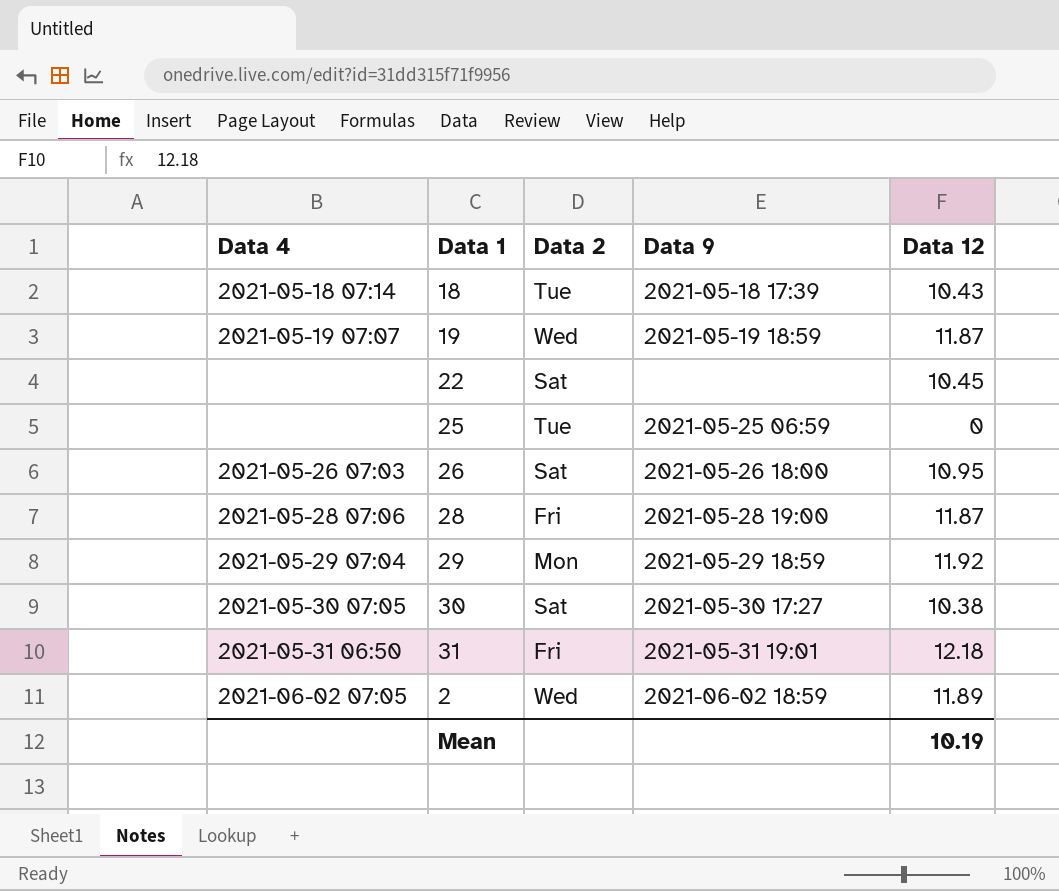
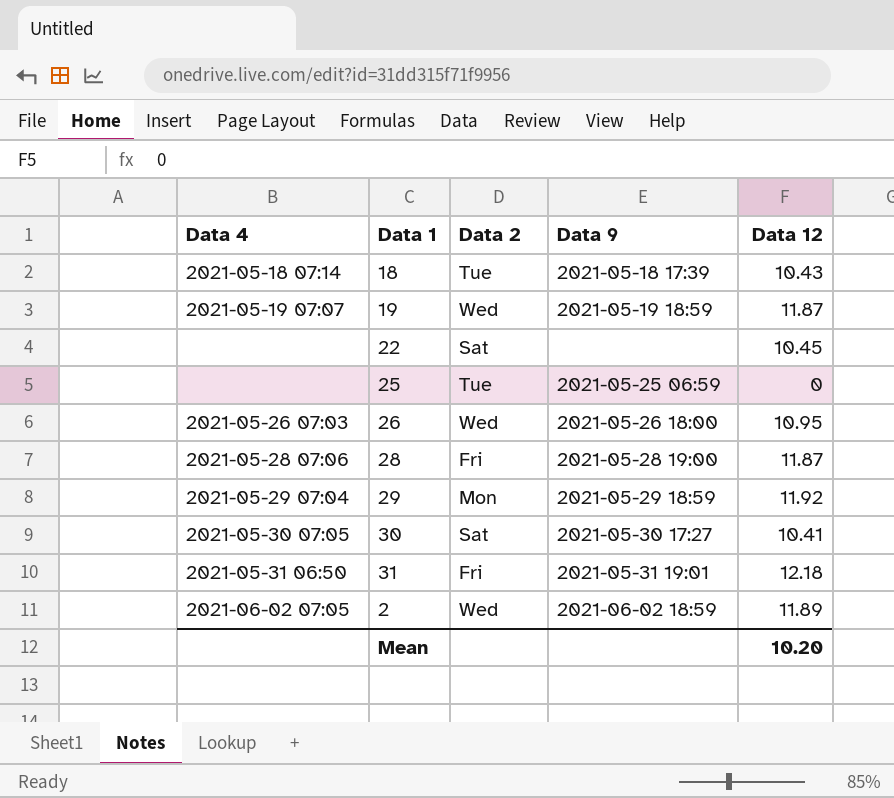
26 | Data 2: Sat -> Wed
30 | Data 12: 10.38 -> 10.41
Mean | Data 12: 10.19 -> 10.20

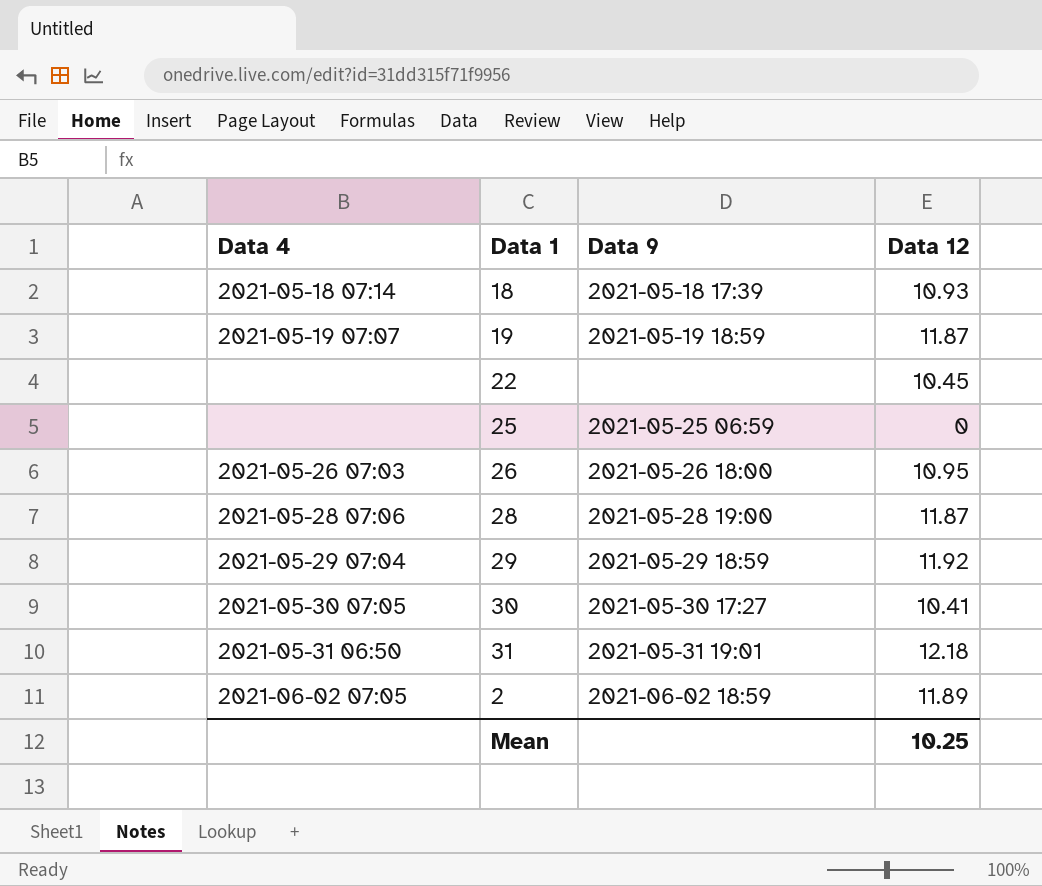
column Data 2 | position: 3 -> none
18 | Data 12: 10.43 -> 10.93
Mean | Data 12: 10.20 -> 10.25

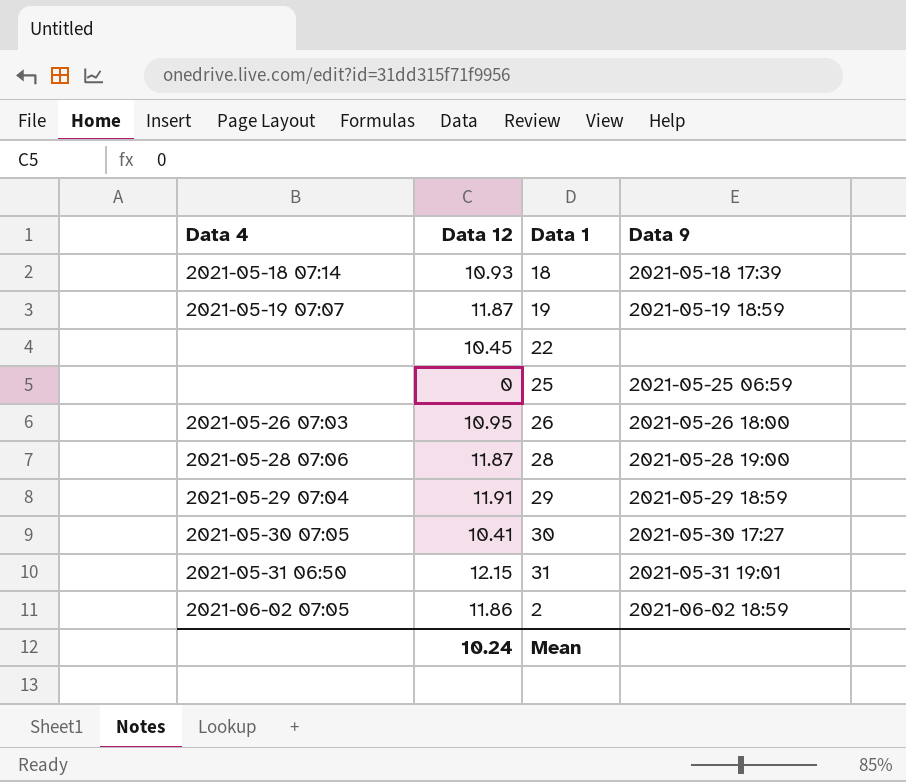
column Data 12 | position: 4 -> 2
29 | Data 12: 11.92 -> 11.91
31 | Data 12: 12.18 -> 12.15
2 | Data 12: 11.89 -> 11.86
Mean | Data 12: 10.25 -> 10.24

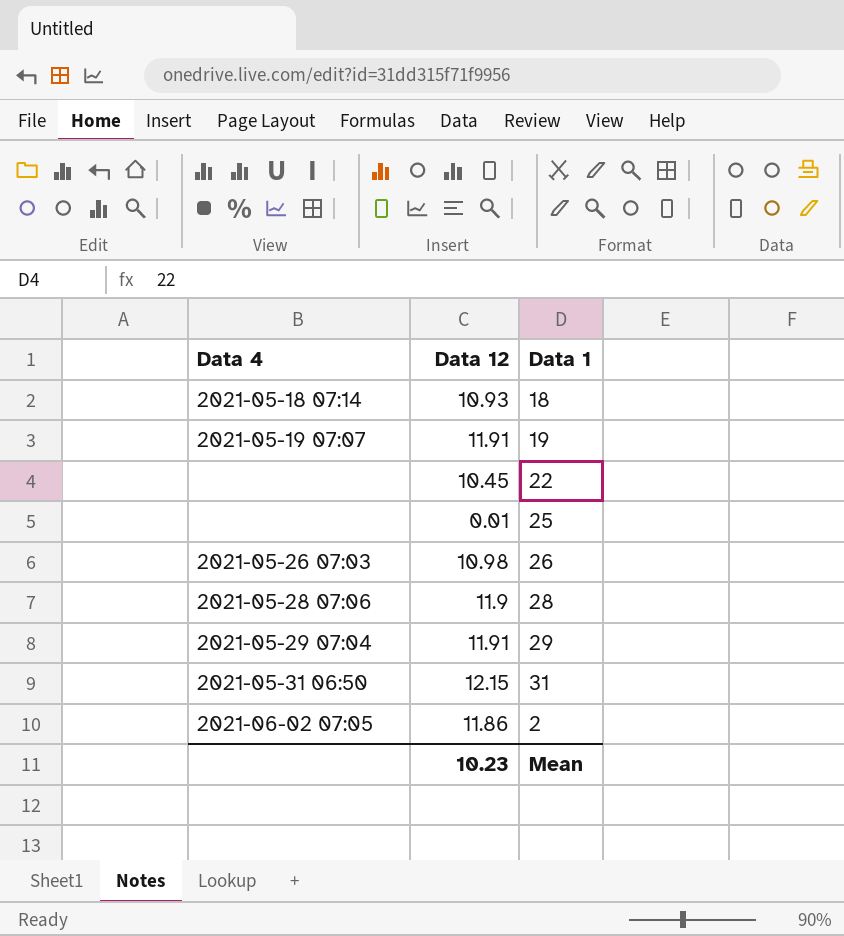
column Data 9 | position: 4 -> none
row 30: 2021-05-30 07:05 | 10.41 | 2021-05-30 17:27 -> none
19 | Data 12: 11.87 -> 11.91
25 | Data 12: 0 -> 0.01
26 | Data 12: 10.95 -> 10.98
28 | Data 12: 11.87 -> 11.9
Mean | Data 12: 10.24 -> 10.23

